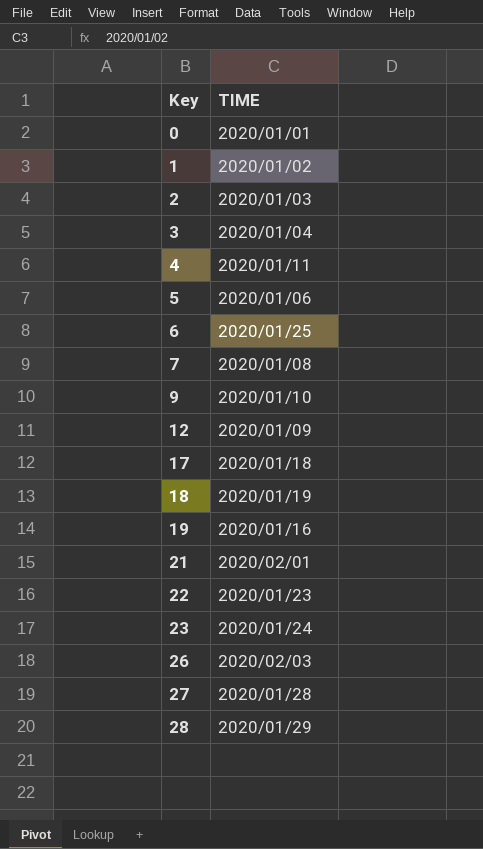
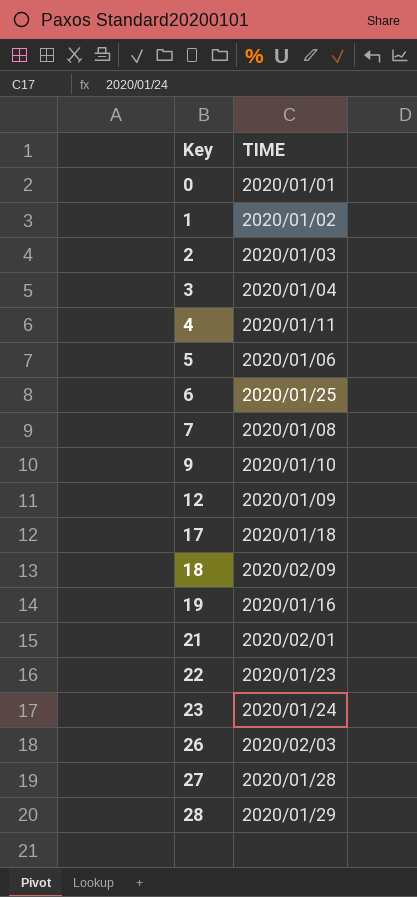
18 | TIME: 2020/01/19 -> 2020/02/09

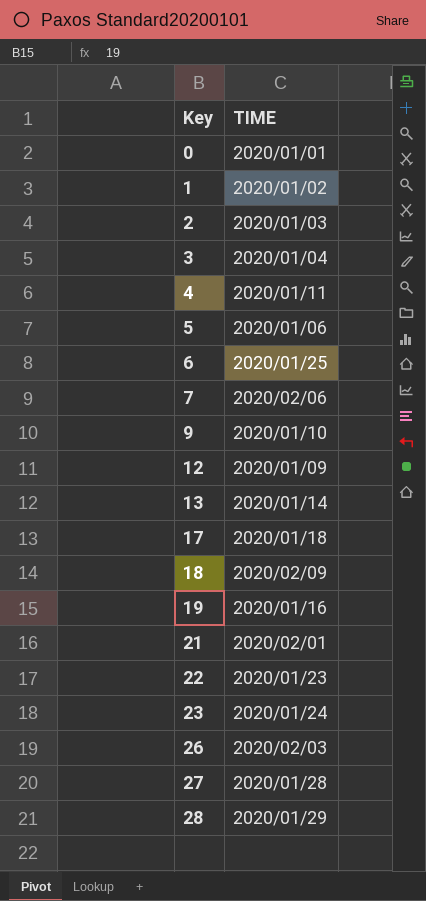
7 | TIME: 2020/01/08 -> 2020/02/06
row 13: none -> 2020/01/14

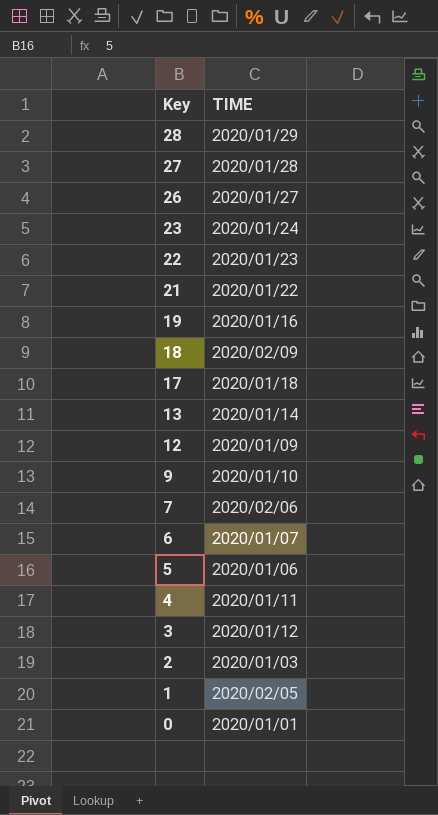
row order: Key ascending -> Key descending
26 | TIME: 2020/02/03 -> 2020/01/27
21 | TIME: 2020/02/01 -> 2020/01/22
6 | TIME: 2020/01/25 -> 2020/01/07
3 | TIME: 2020/01/04 -> 2020/01/12
1 | TIME: 2020/01/02 -> 2020/02/05

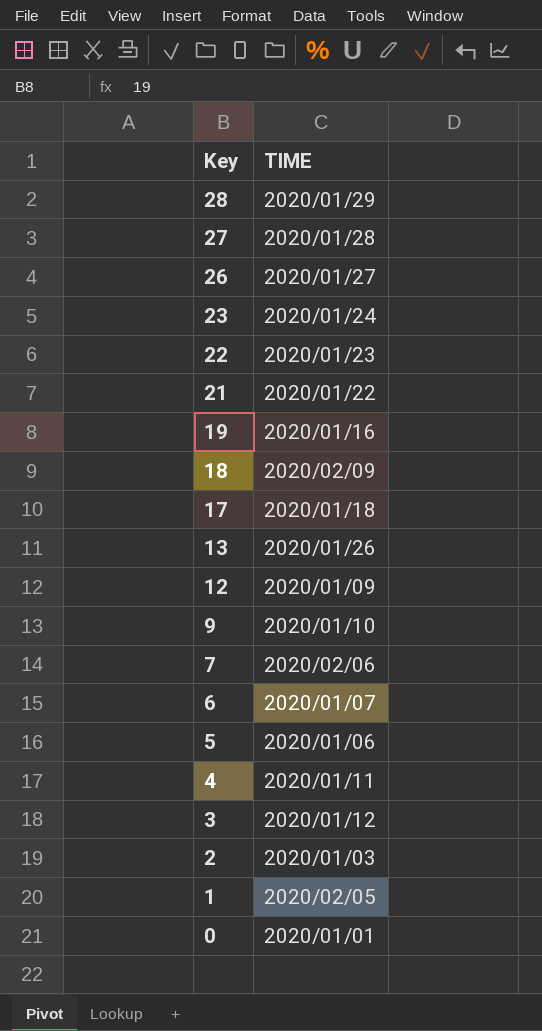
13 | TIME: 2020/01/14 -> 2020/01/26

